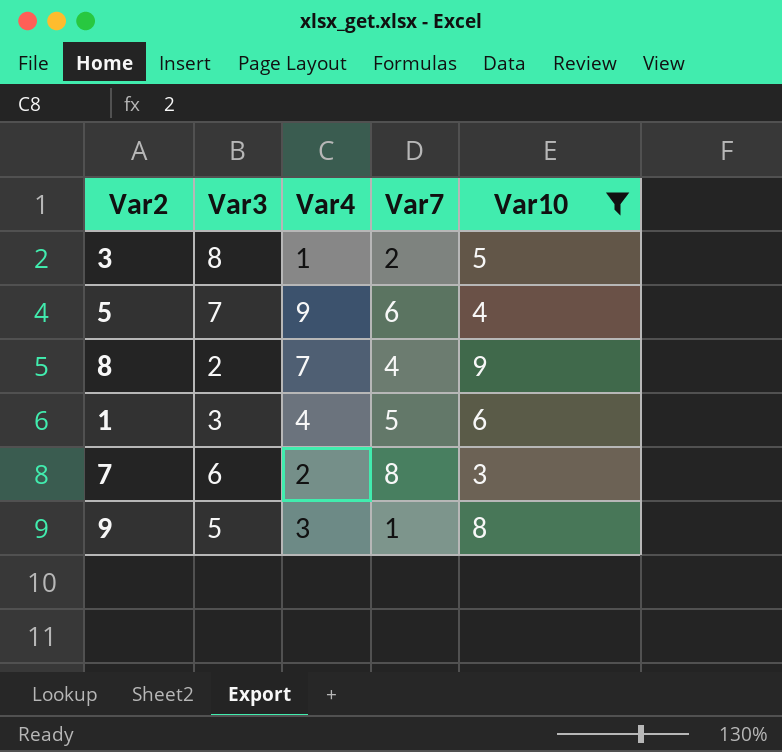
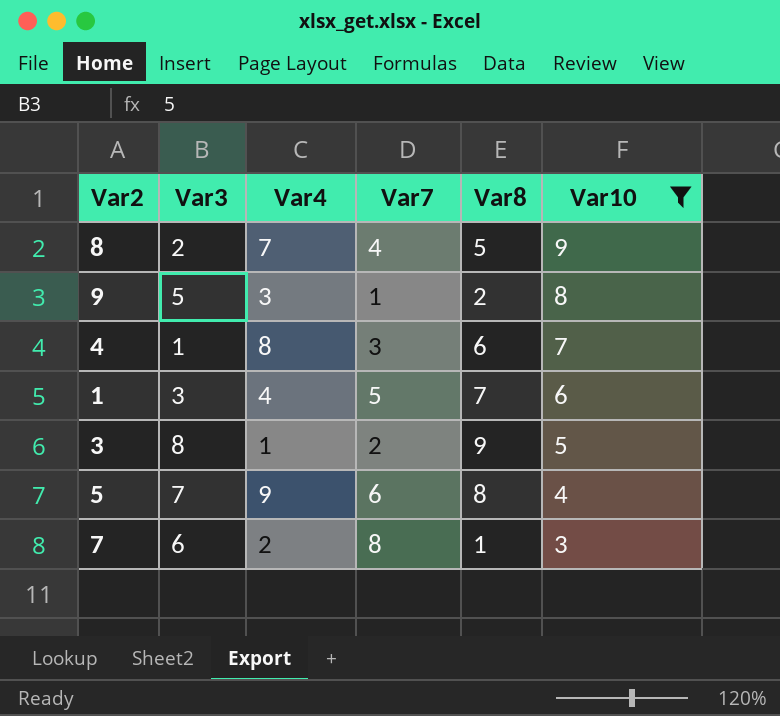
row order: none -> Var10 descending
column Var8 | position: none -> 5
row 4: none -> 1 | 8 | 3 | 6 | 7

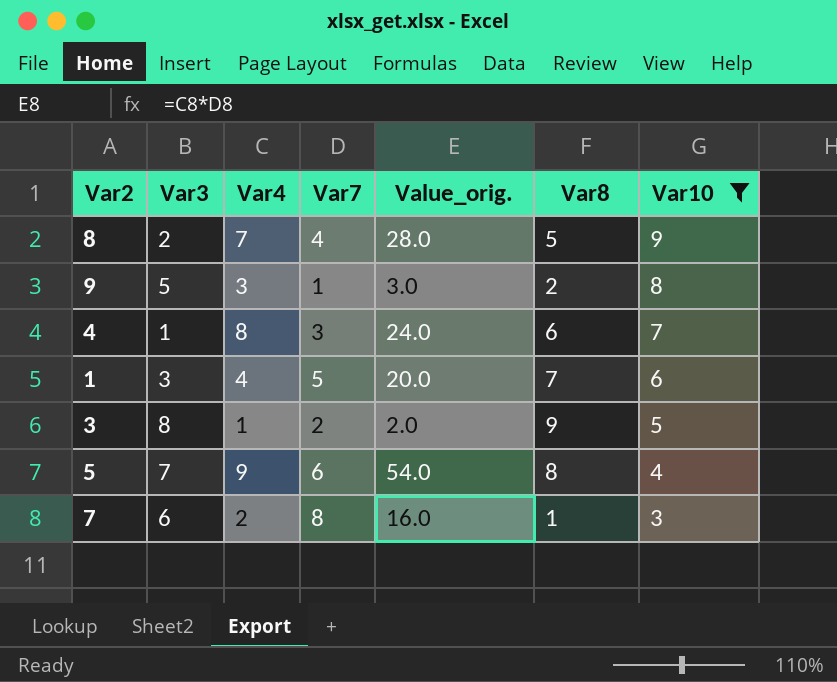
column Value_orig. | formula: none -> [Var4] * [Var7]

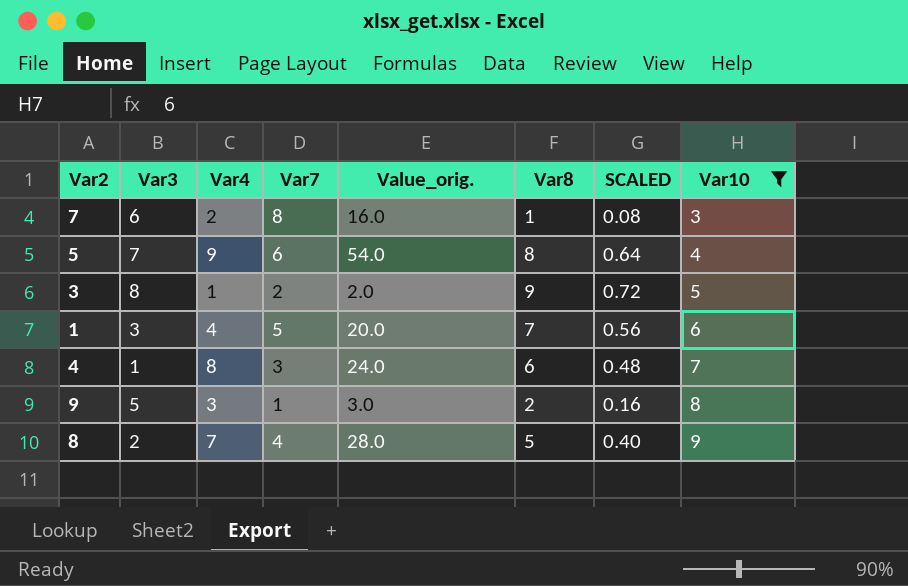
row order: Var10 descending -> Var10 ascending
column SCALED | formula: none -> [Var8] * 0.08

